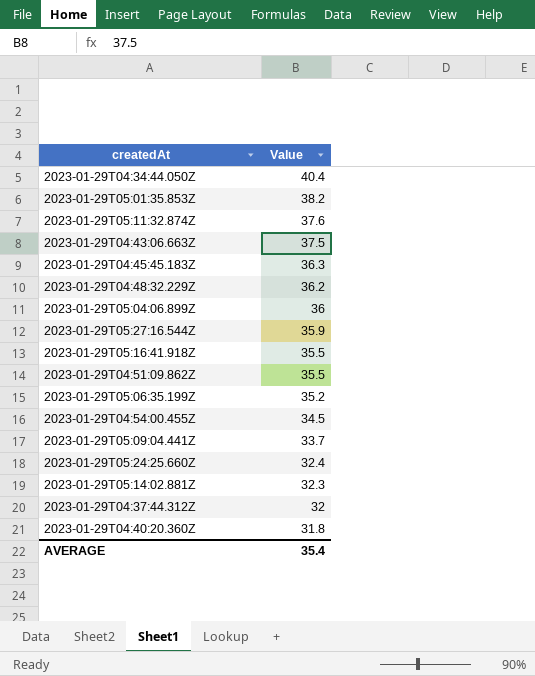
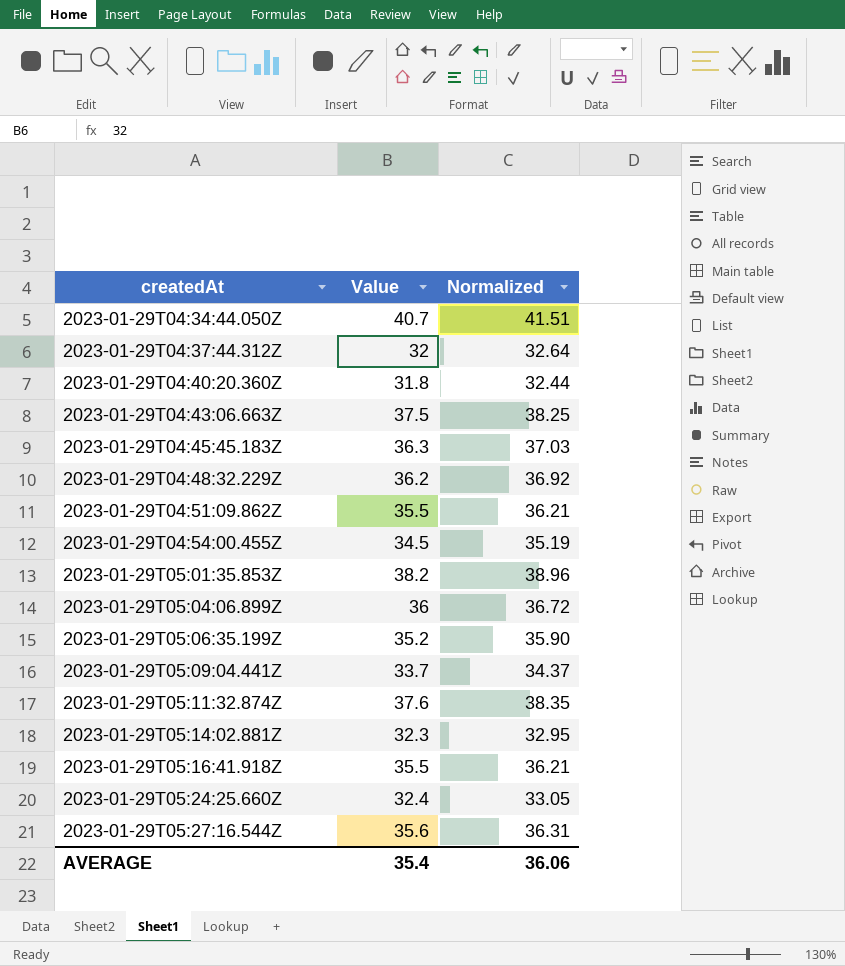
row order: Value descending -> createdAt ascending
column Normalized | formula: none -> [Value] * 1.02
2023-01-29T04:34:44.050Z | Value: 40.4 -> 40.7
2023-01-29T05:27:16.544Z | Value: 35.9 -> 35.6

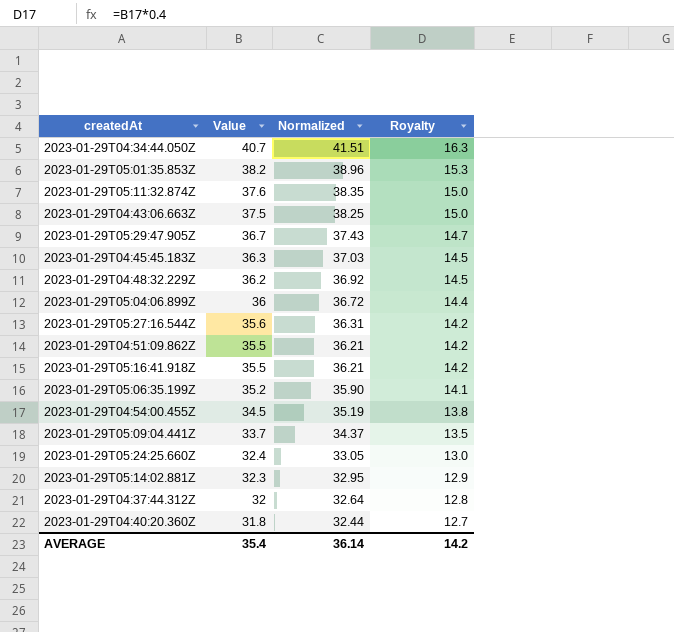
row order: createdAt ascending -> Value descending
column Royalty | formula: none -> [Value] * 0.4
row 2023-01-29T05:29:47.905Z: none -> 36.7 | 37.43 | 14.7
AVERAGE | Normalized: 36.06 -> 36.14

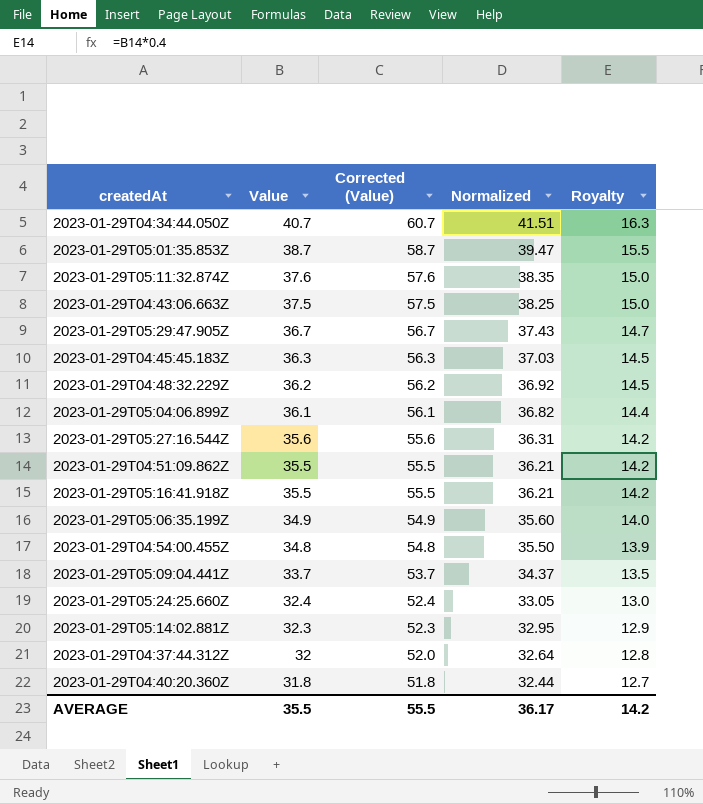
column Corrected (Value) | formula: none -> [Value] + 20
2023-01-29T05:01:35.853Z | Value: 38.2 -> 38.7
2023-01-29T05:01:35.853Z | Normalized: 38.96 -> 39.47
2023-01-29T05:01:35.853Z | Royalty: 15.3 -> 15.5
2023-01-29T05:04:06.899Z | Value: 36 -> 36.1
2023-01-29T05:04:06.899Z | Normalized: 36.72 -> 36.82
2023-01-29T05:06:35.199Z | Value: 35.2 -> 34.9
2023-01-29T05:06:35.199Z | Normalized: 35.90 -> 35.60
2023-01-29T05:06:35.199Z | Royalty: 14.1 -> 14.0
2023-01-29T04:54:00.455Z | Value: 34.5 -> 34.8
2023-01-29T04:54:00.455Z | Normalized: 35.19 -> 35.50
2023-01-29T04:54:00.455Z | Royalty: 13.8 -> 13.9
AVERAGE | Value: 35.4 -> 35.5
AVERAGE | Normalized: 36.14 -> 36.17

